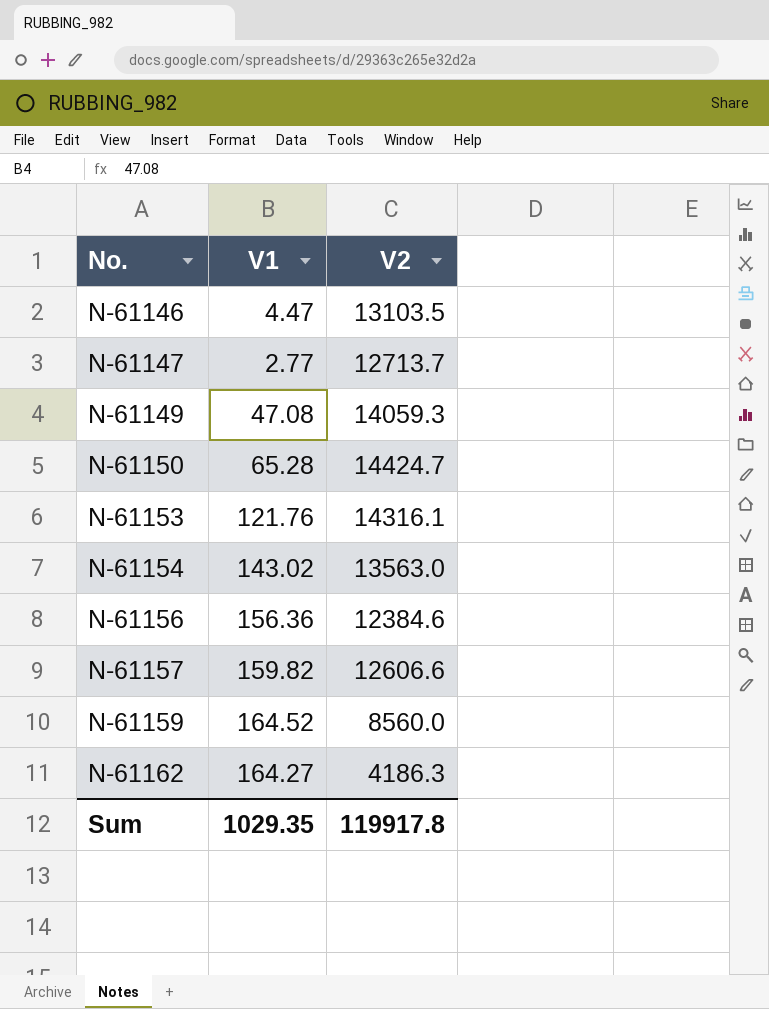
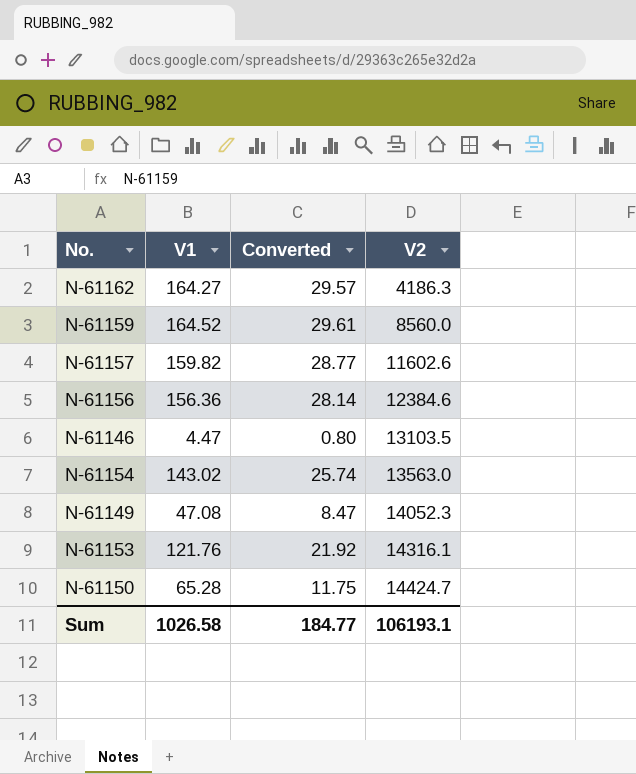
row order: No. ascending -> V2 ascending
column Converted | formula: none -> [V1] * 0.18
row N-61147: 2.77 | 12713.7 -> none
N-61157 | V2: 12606.6 -> 11602.6
N-61149 | V2: 14059.3 -> 14052.3
Sum | V1: 1029.35 -> 1026.58
Sum | V2: 119917.8 -> 106193.1

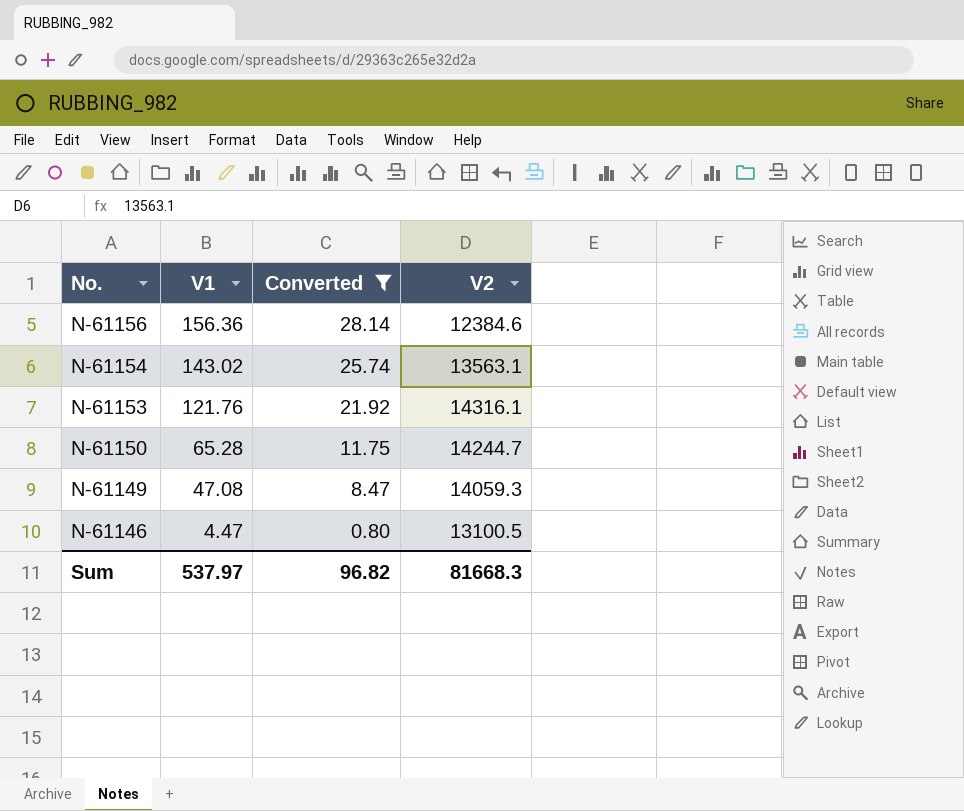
filter: none -> Converted <= 28.14
row order: V2 ascending -> No. descending
N-61154 | V2: 13563.0 -> 13563.1
N-61150 | V2: 14424.7 -> 14244.7
N-61149 | V2: 14052.3 -> 14059.3
N-61146 | V2: 13103.5 -> 13100.5
Sum | V1: 1026.58 -> 537.97
Sum | Converted: 184.77 -> 96.82
Sum | V2: 106193.1 -> 81668.3

